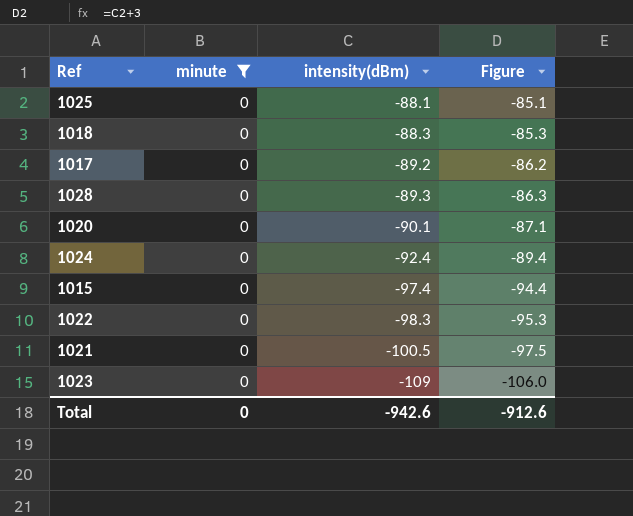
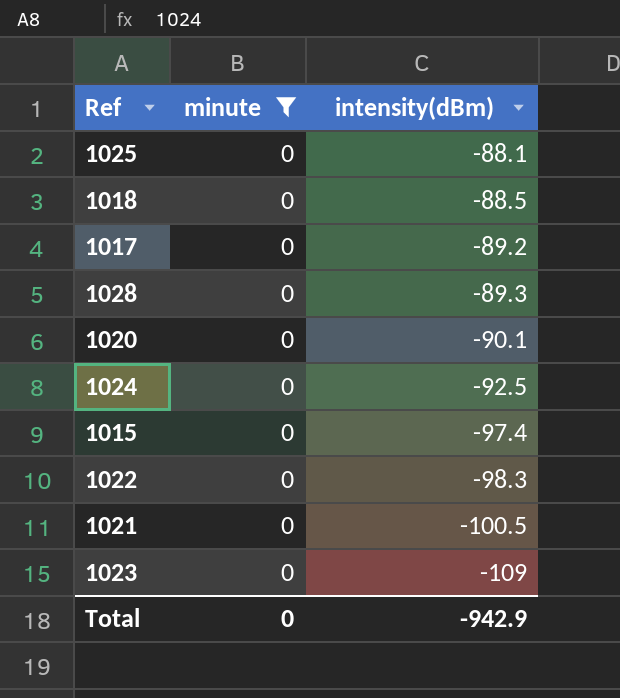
column Figure | formula: [intensity(dBm)] + 3 -> none
1018 | intensity(dBm): -88.3 -> -88.5
1024 | intensity(dBm): -92.4 -> -92.5
Total | intensity(dBm): -942.6 -> -942.9

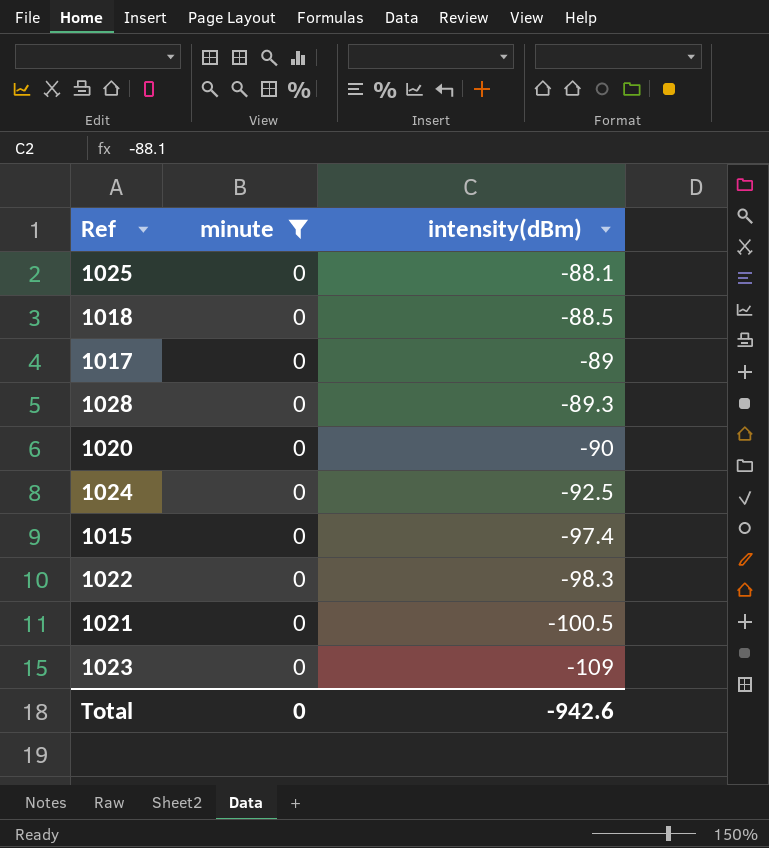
1017 | intensity(dBm): -89.2 -> -89
1020 | intensity(dBm): -90.1 -> -90
Total | intensity(dBm): -942.9 -> -942.6

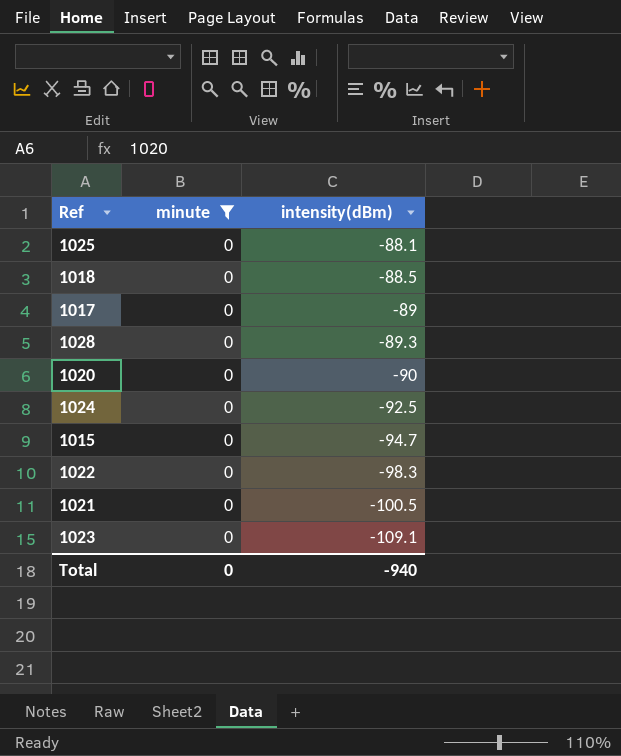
1015 | intensity(dBm): -97.4 -> -94.7
1023 | intensity(dBm): -109 -> -109.1
Total | intensity(dBm): -942.6 -> -940

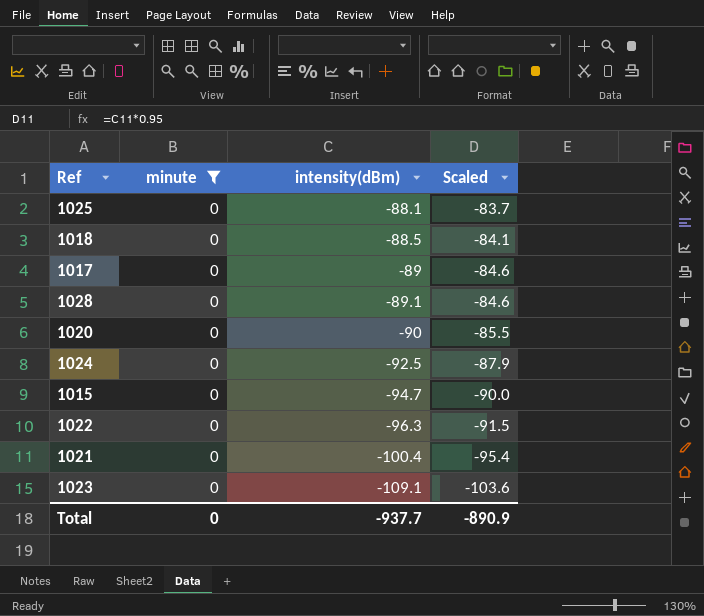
column Scaled | formula: none -> [intensity(dBm)] * 0.95
1028 | intensity(dBm): -89.3 -> -89.1
1022 | intensity(dBm): -98.3 -> -96.3
1021 | intensity(dBm): -100.5 -> -100.4
Total | intensity(dBm): -940 -> -937.7

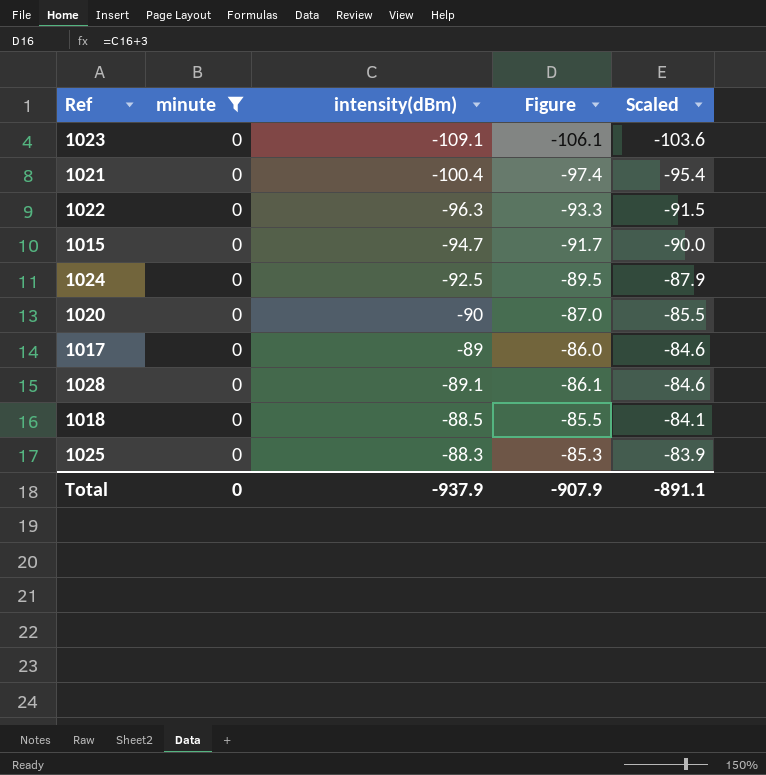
row order: intensity(dBm) descending -> Scaled ascending
column Figure | formula: none -> [intensity(dBm)] + 3
1025 | intensity(dBm): -88.1 -> -88.3
1025 | Scaled: -83.7 -> -83.9
Total | intensity(dBm): -937.7 -> -937.9
Total | Scaled: -890.9 -> -891.1

